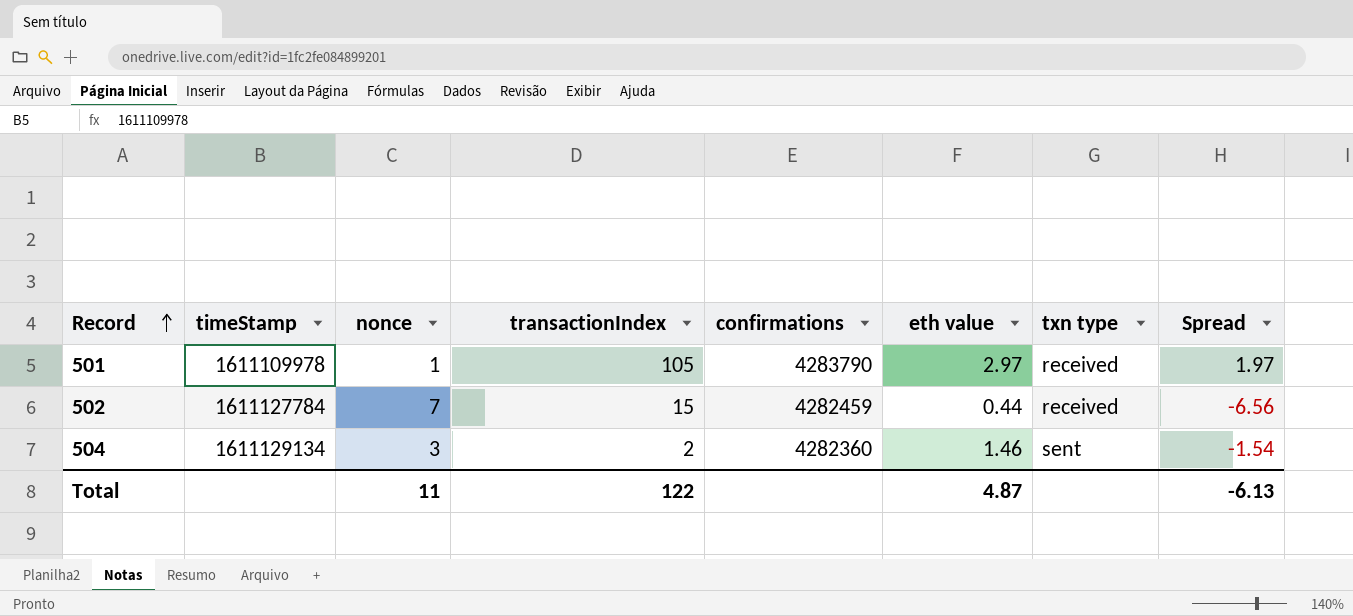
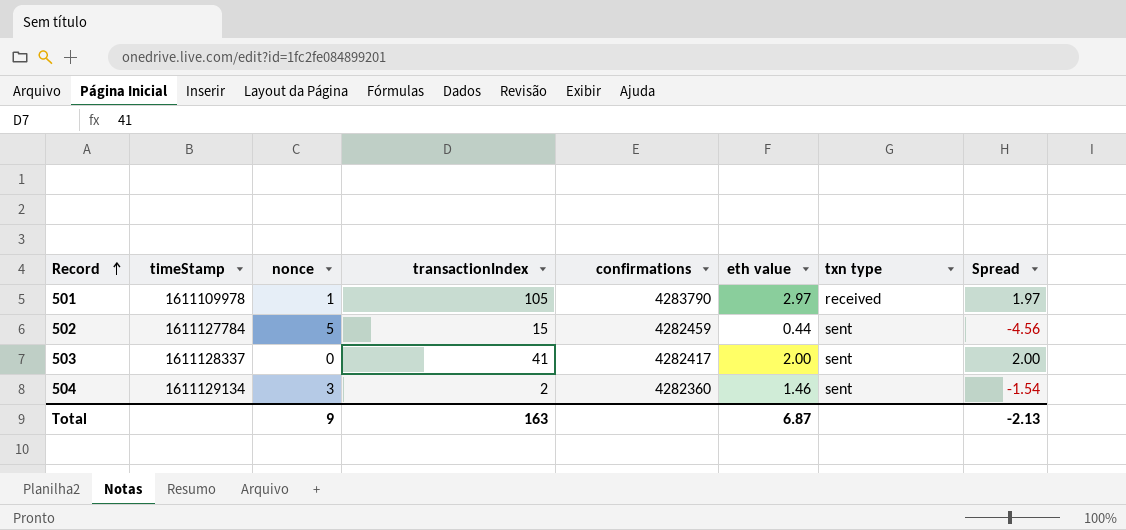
502 | nonce: 7 -> 5
502 | txn type: received -> sent
502 | Spread: -6.56 -> -4.56
row 503: none -> 1611128337 | 0 | 41 | 4282417 | 2.00 | sent | 2.00
Total | nonce: 11 -> 9
Total | transactionIndex: 122 -> 163
Total | eth value: 4.87 -> 6.87
Total | Spread: -6.13 -> -2.13

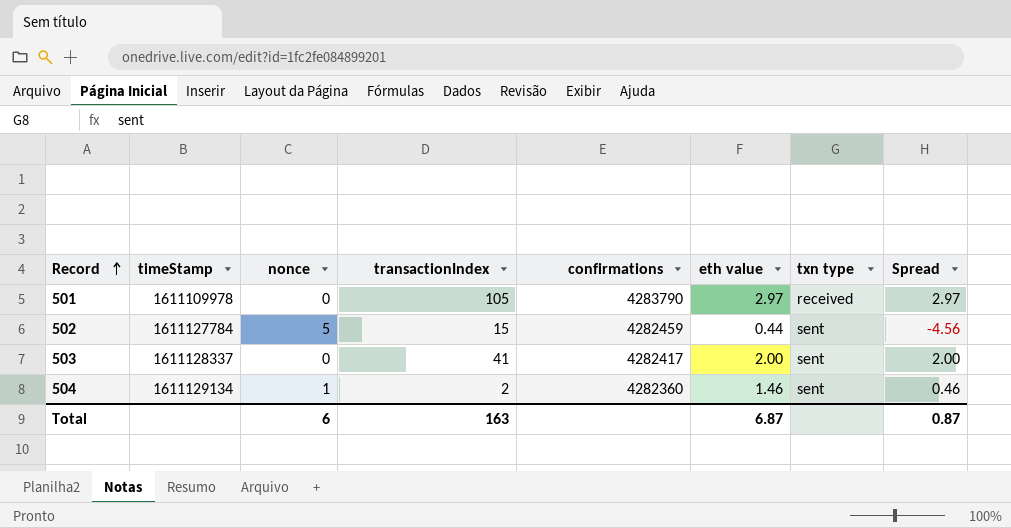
501 | nonce: 1 -> 0
501 | Spread: 1.97 -> 2.97
504 | nonce: 3 -> 1
504 | Spread: -1.54 -> 0.46
Total | nonce: 9 -> 6
Total | Spread: -2.13 -> 0.87

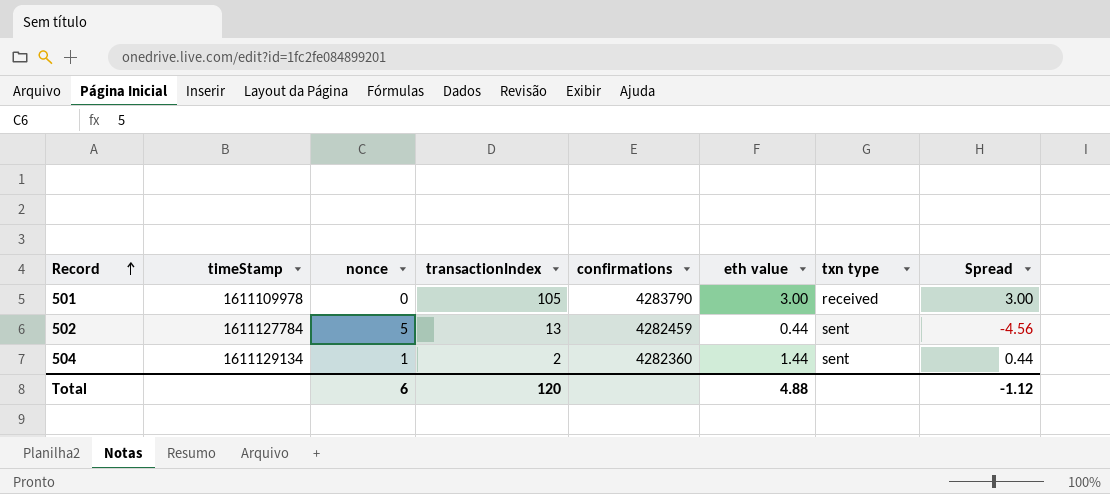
row 503: 1611128337 | 0 | 41 | 4282417 | 2.00 | sent | 2.00 -> none
501 | eth value: 2.97 -> 3.00
501 | Spread: 2.97 -> 3.00
502 | transactionIndex: 15 -> 13
504 | eth value: 1.46 -> 1.44
504 | Spread: 0.46 -> 0.44
Total | transactionIndex: 163 -> 120
Total | eth value: 6.87 -> 4.88
Total | Spread: 0.87 -> -1.12

